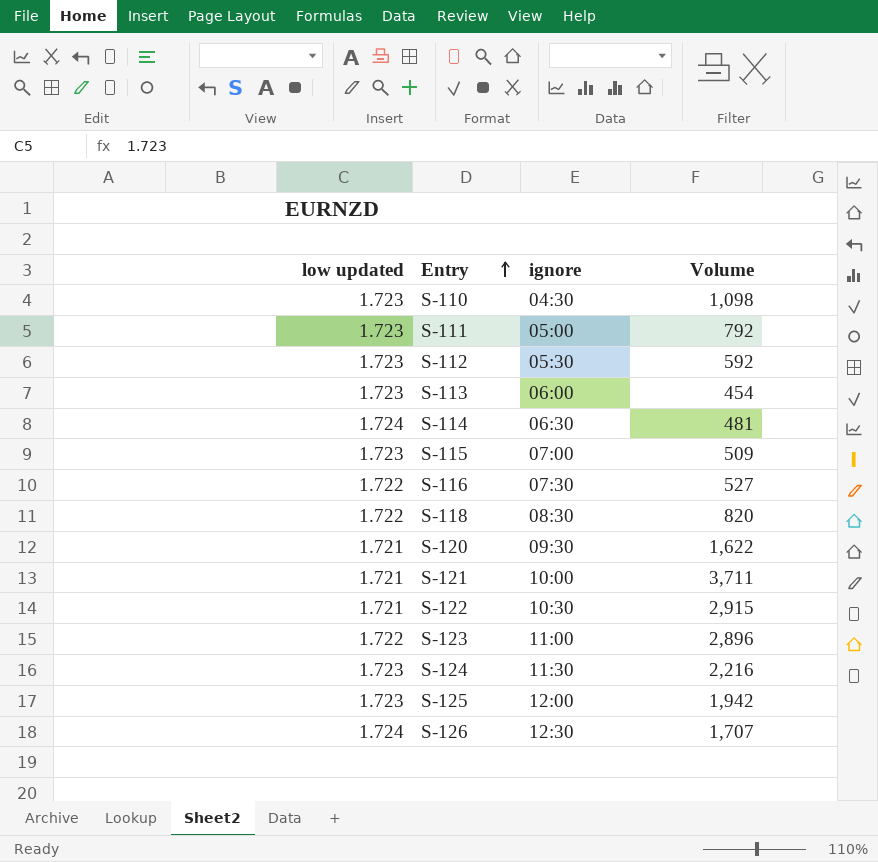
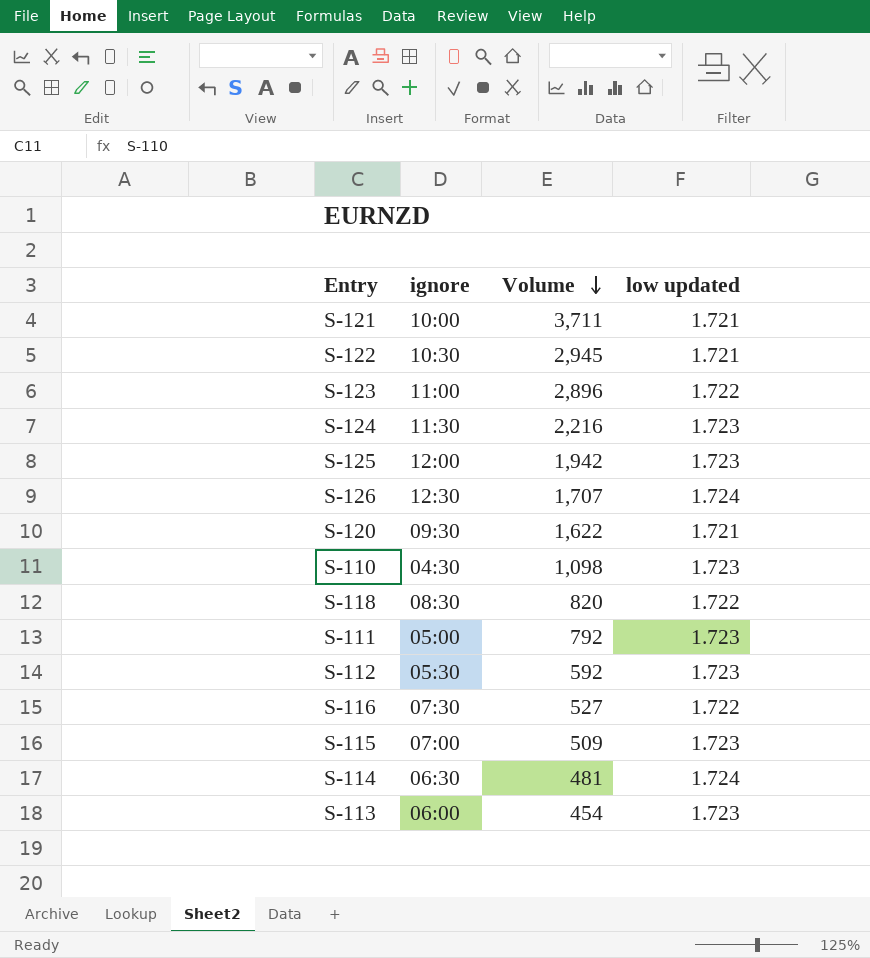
row order: Entry ascending -> Volume descending
column low updated | position: 1 -> 4
S-122 | Volume: 2,915 -> 2,945

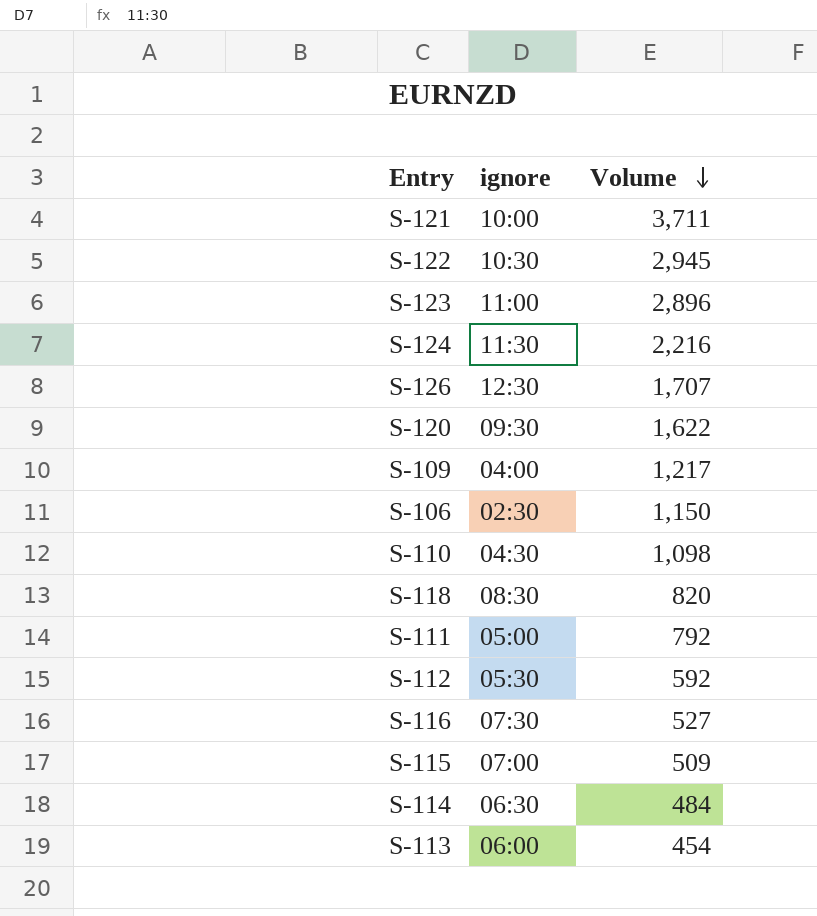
column low updated | position: 4 -> none
row S-125: 12:00 | 1,942 | 1.723 -> none
row S-109: none -> 04:00 | 1,217
row S-106: none -> 02:30 | 1,150
S-114 | Volume: 481 -> 484

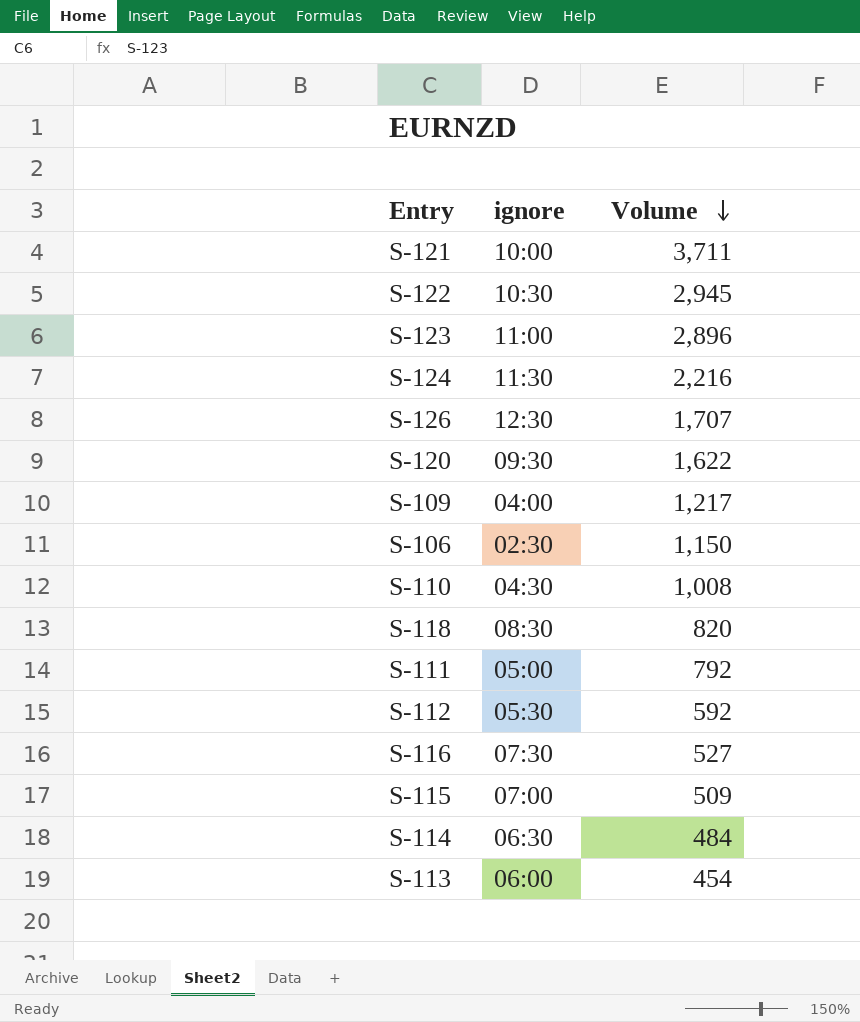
S-110 | Volume: 1,098 -> 1,008

